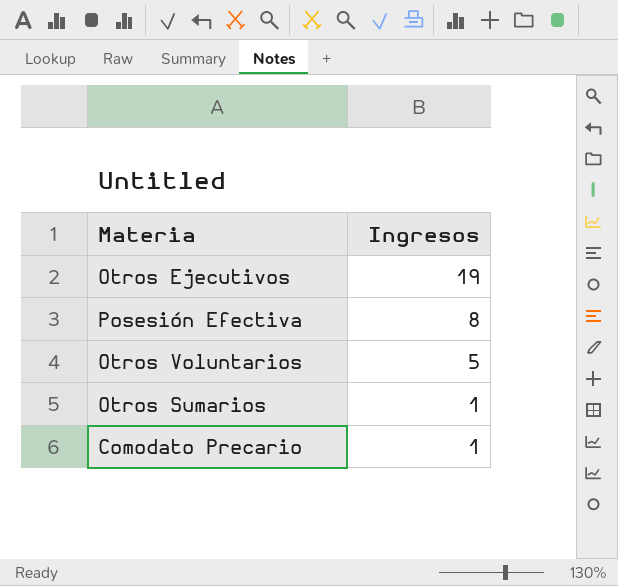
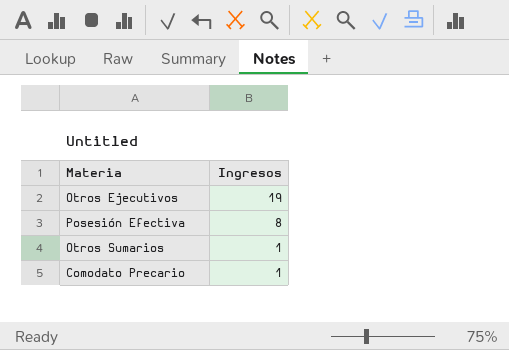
row Otros Voluntarios: 5 -> none

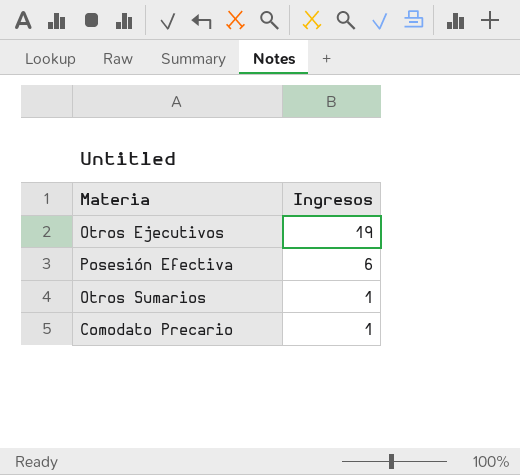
Posesión Efectiva | Ingresos: 8 -> 6

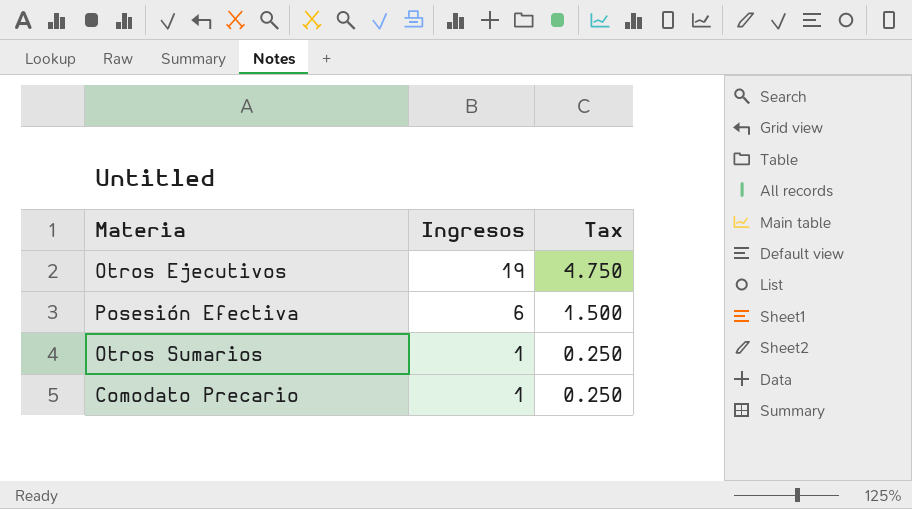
column Tax | formula: none -> [Ingresos] * 0.25

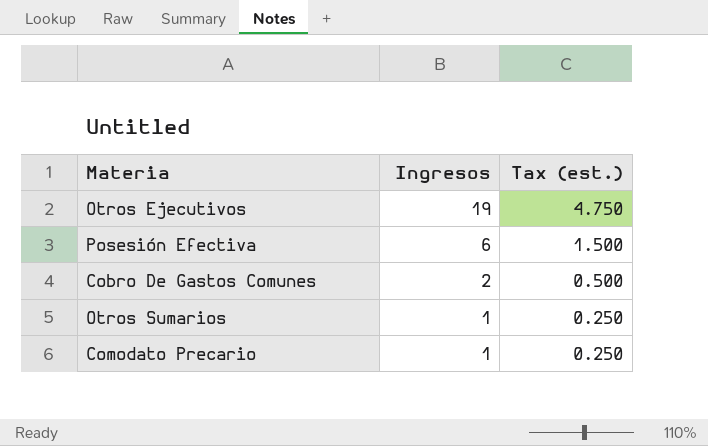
column name: Tax -> Tax (est.)
row Cobro De Gastos Comunes: none -> 2 | 0.500

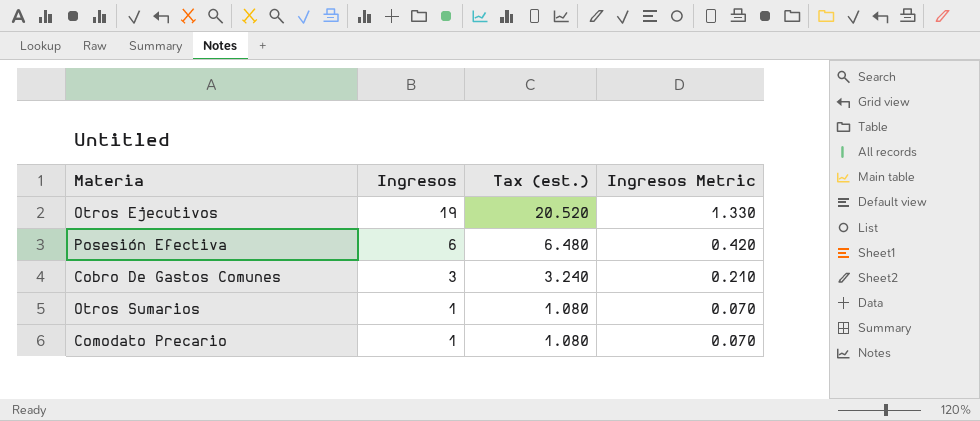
column Tax (est.) | formula: [Ingresos] * 0.25 -> [Ingresos] * 1.08
column Ingresos Metric | formula: none -> [Ingresos] * 0.07
Cobro De Gastos Comunes | Ingresos: 2 -> 3

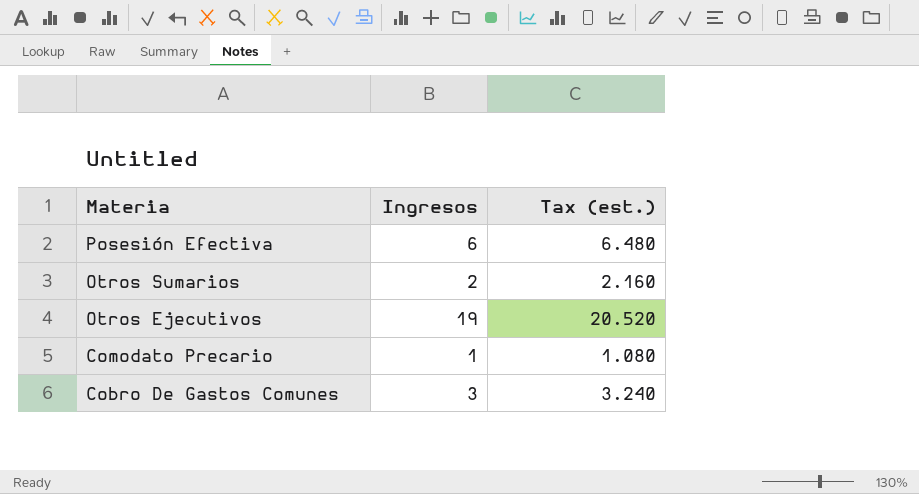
row order: Ingresos descending -> Materia descending
column Ingresos Metric | formula: [Ingresos] * 0.07 -> none
Otros Sumarios | Ingresos: 1 -> 2
Otros Sumarios | Tax (est.): 1.080 -> 2.160

